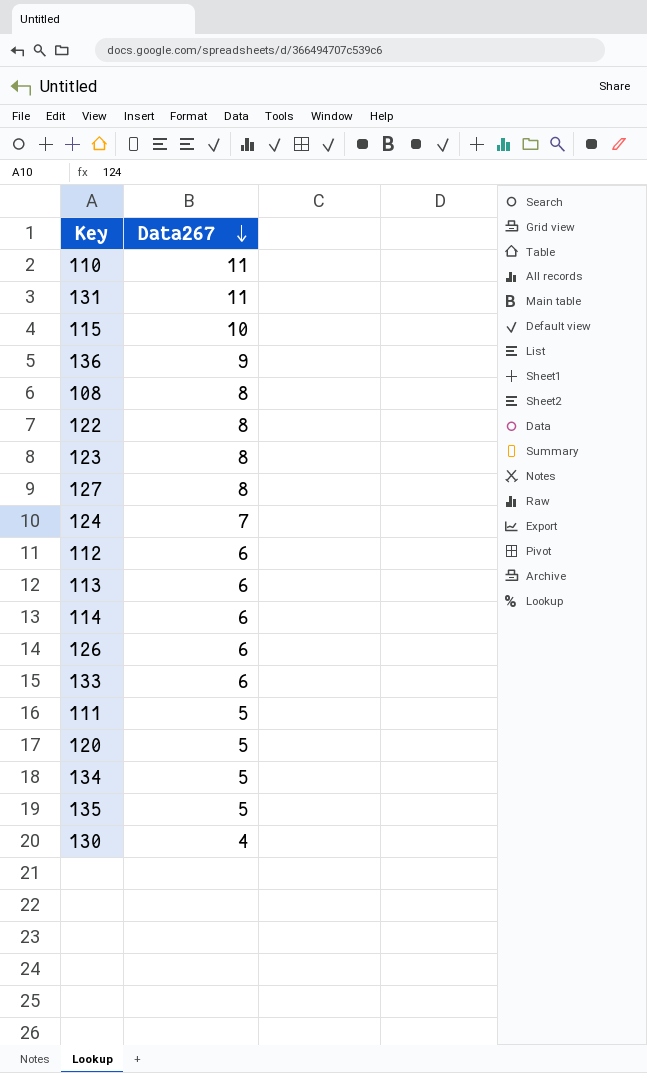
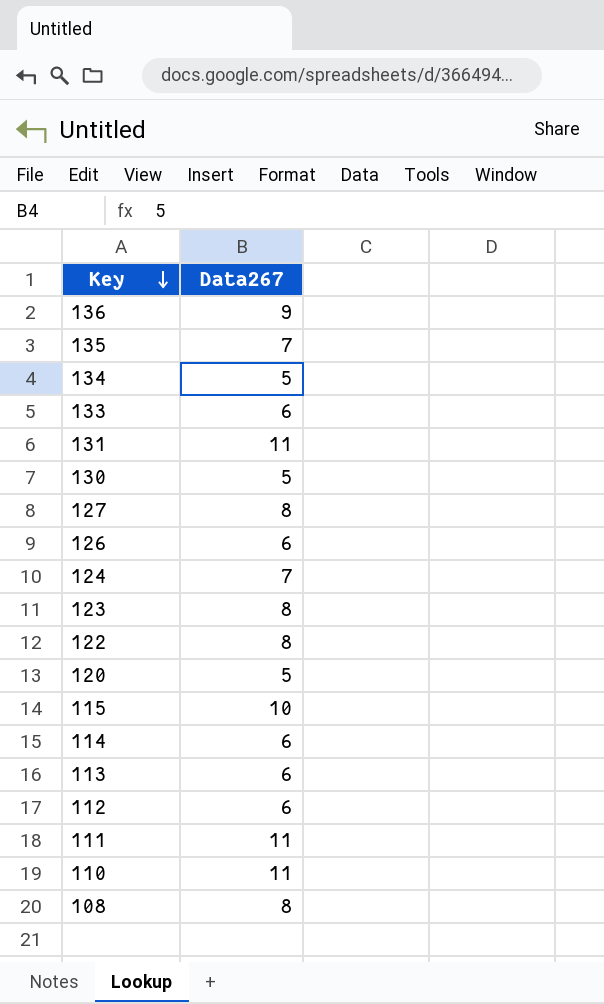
row order: Data267 descending -> Key descending
135 | Data267: 5 -> 7
130 | Data267: 4 -> 5
111 | Data267: 5 -> 11

